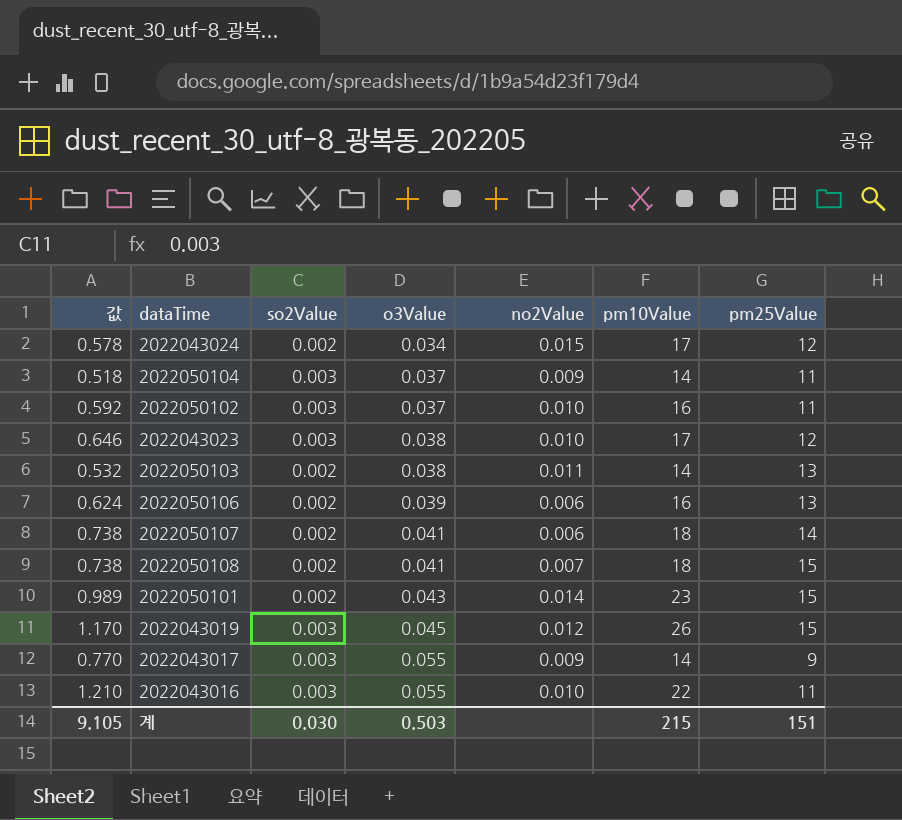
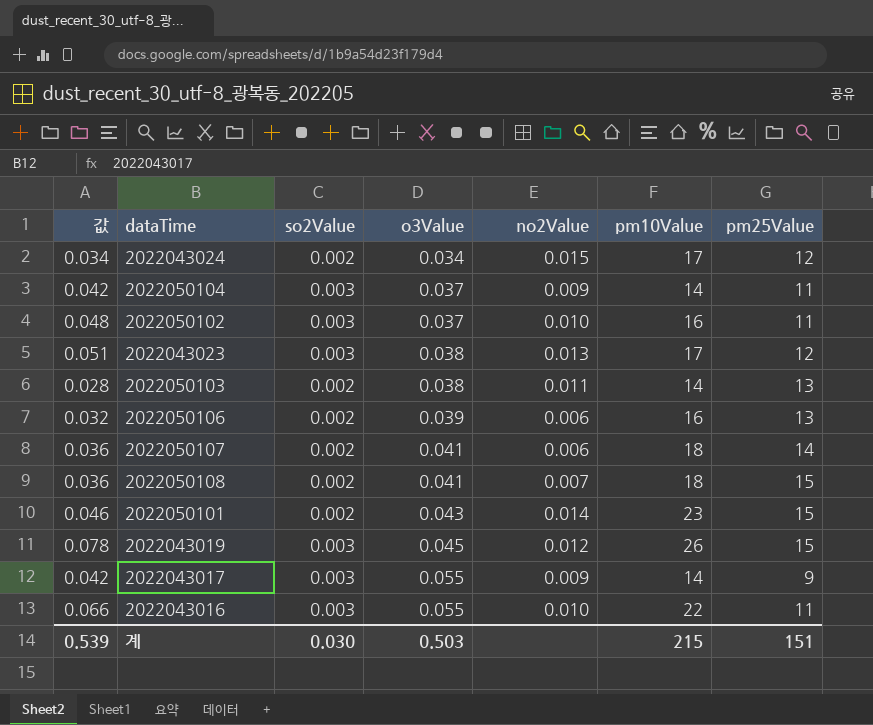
column 값 | formula: [o3Value] * [pm10Value] -> [so2Value] * [pm10Value]
2022043023 | no2Value: 0.010 -> 0.013
계 | 값: 9.105 -> 0.539

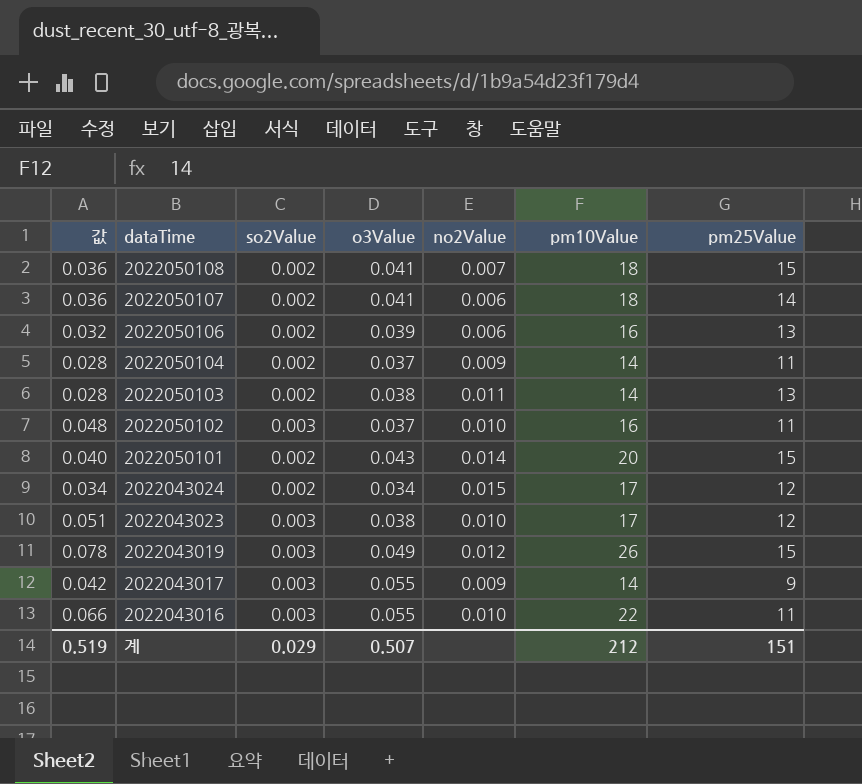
row order: o3Value ascending -> dataTime descending
2022050104 | 값: 0.042 -> 0.028
2022050104 | so2Value: 0.003 -> 0.002
2022050101 | 값: 0.046 -> 0.040
2022050101 | pm10Value: 23 -> 20
2022043023 | no2Value: 0.013 -> 0.010
2022043019 | o3Value: 0.045 -> 0.049
계 | 값: 0.539 -> 0.519
계 | so2Value: 0.030 -> 0.029
계 | o3Value: 0.503 -> 0.507
계 | pm10Value: 215 -> 212

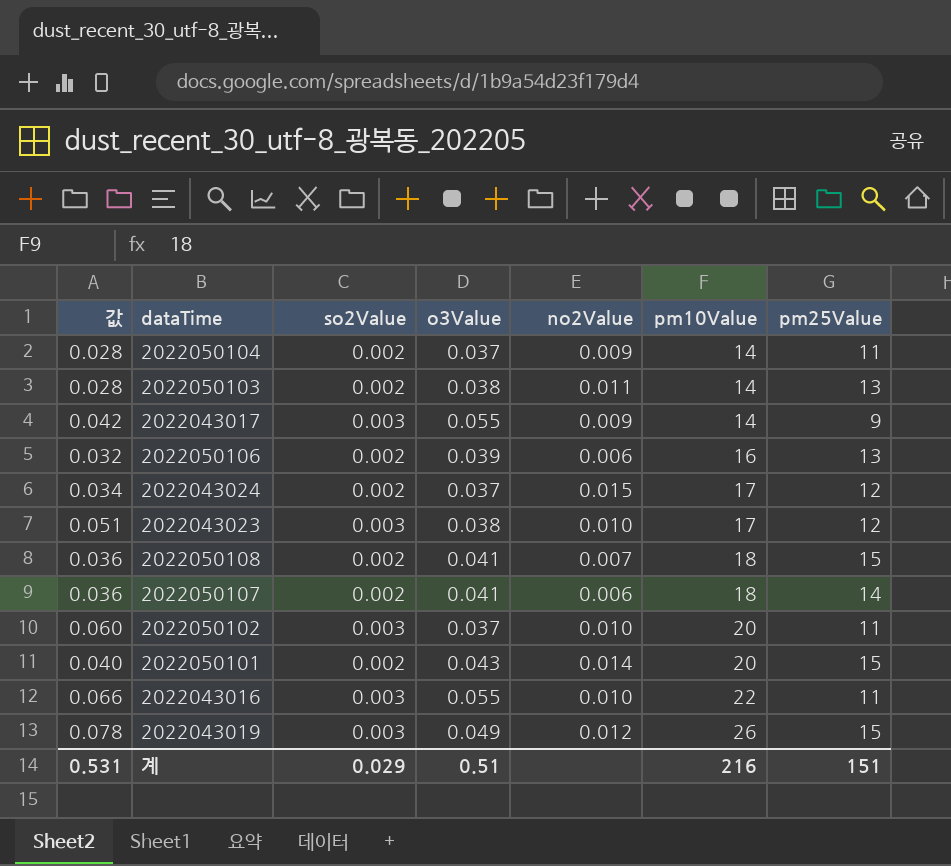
row order: dataTime descending -> pm10Value ascending
2022043024 | o3Value: 0.034 -> 0.037
2022050102 | 값: 0.048 -> 0.060
2022050102 | pm10Value: 16 -> 20
계 | 값: 0.519 -> 0.531
계 | o3Value: 0.507 -> 0.51
계 | pm10Value: 212 -> 216

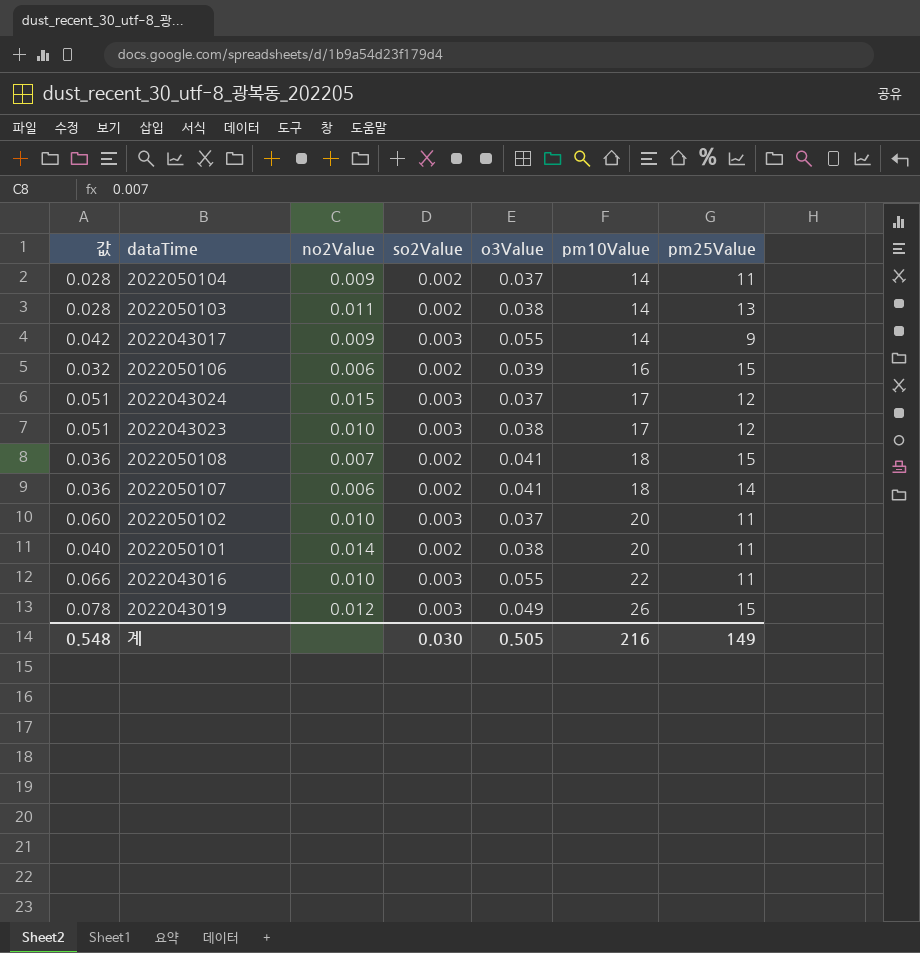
column no2Value | position: 5 -> 3
2022050106 | pm25Value: 13 -> 15
2022043024 | 값: 0.034 -> 0.051
2022043024 | so2Value: 0.002 -> 0.003
2022050101 | o3Value: 0.043 -> 0.038
2022050101 | pm25Value: 15 -> 11
계 | 값: 0.531 -> 0.548
계 | so2Value: 0.029 -> 0.030
계 | o3Value: 0.51 -> 0.505
계 | pm25Value: 151 -> 149

